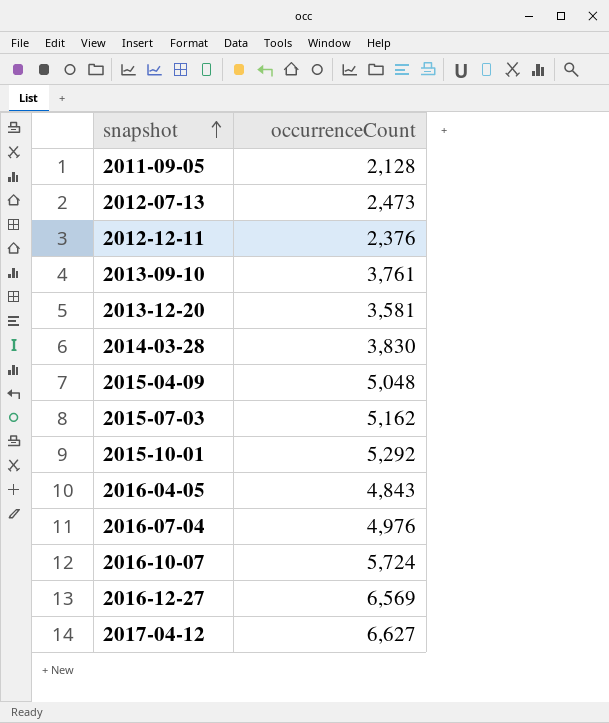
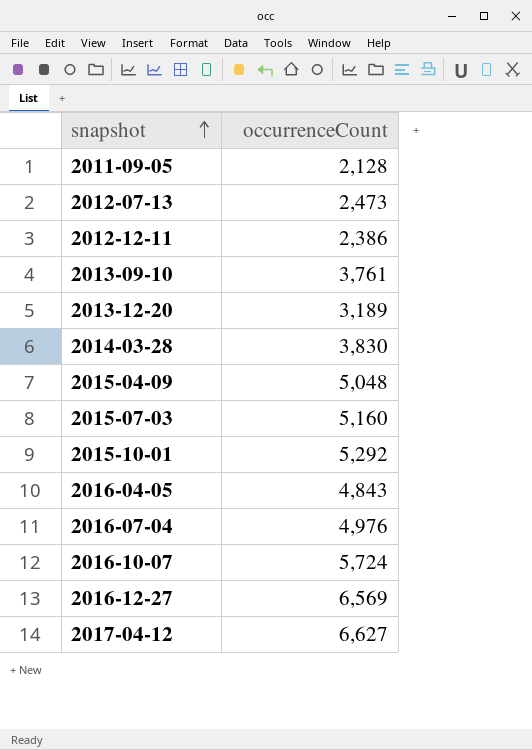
2012-12-11 | occurrenceCount: 2,376 -> 2,386
2013-12-20 | occurrenceCount: 3,581 -> 3,189
2015-07-03 | occurrenceCount: 5,162 -> 5,160

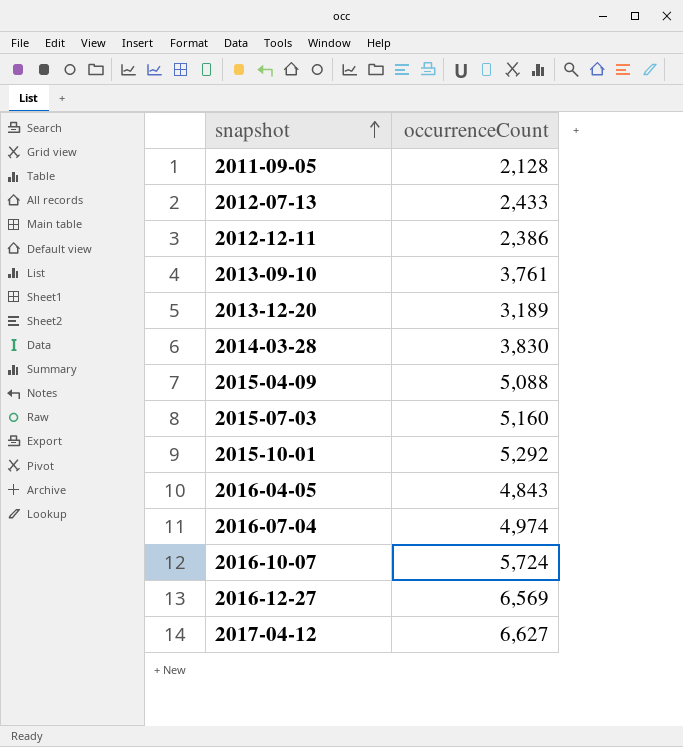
2012-07-13 | occurrenceCount: 2,473 -> 2,433
2015-04-09 | occurrenceCount: 5,048 -> 5,088
2016-07-04 | occurrenceCount: 4,976 -> 4,974

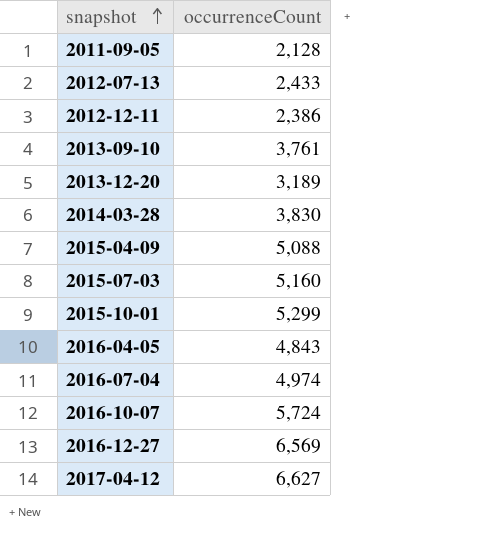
2015-10-01 | occurrenceCount: 5,292 -> 5,299

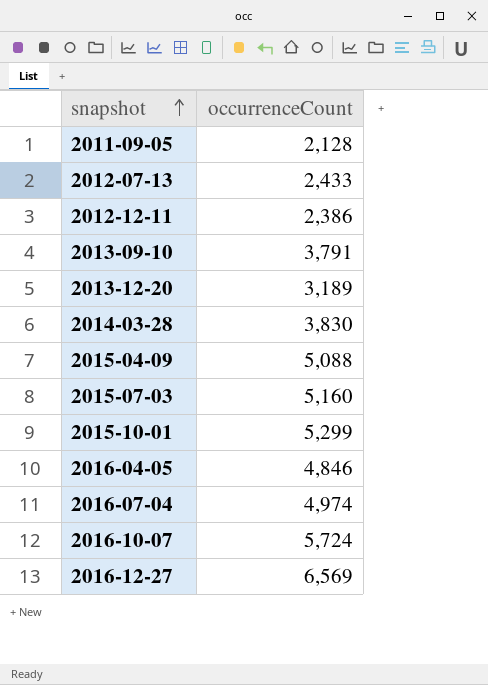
row 2017-04-12: 6,627 -> none
2013-09-10 | occurrenceCount: 3,761 -> 3,791
2016-04-05 | occurrenceCount: 4,843 -> 4,846

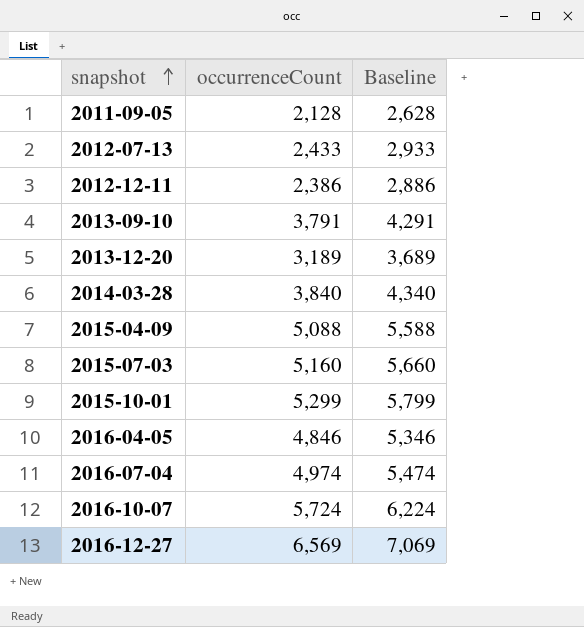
column Baseline | formula: none -> [occurrenceCount] + 500
2014-03-28 | occurrenceCount: 3,830 -> 3,840

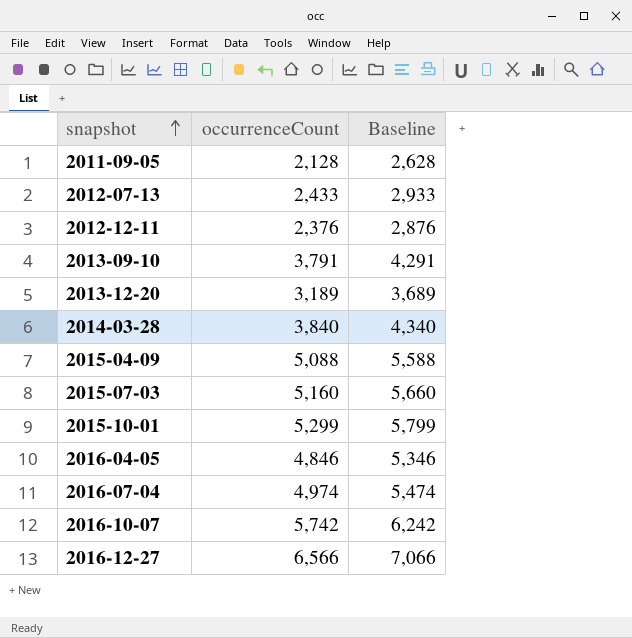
2012-12-11 | occurrenceCount: 2,386 -> 2,376
2012-12-11 | Baseline: 2,886 -> 2,876
2016-10-07 | occurrenceCount: 5,724 -> 5,742
2016-10-07 | Baseline: 6,224 -> 6,242
2016-12-27 | occurrenceCount: 6,569 -> 6,566
2016-12-27 | Baseline: 7,069 -> 7,066

